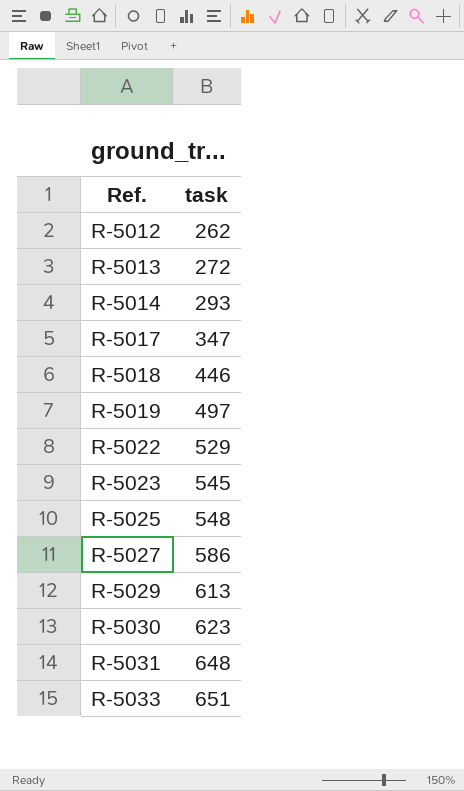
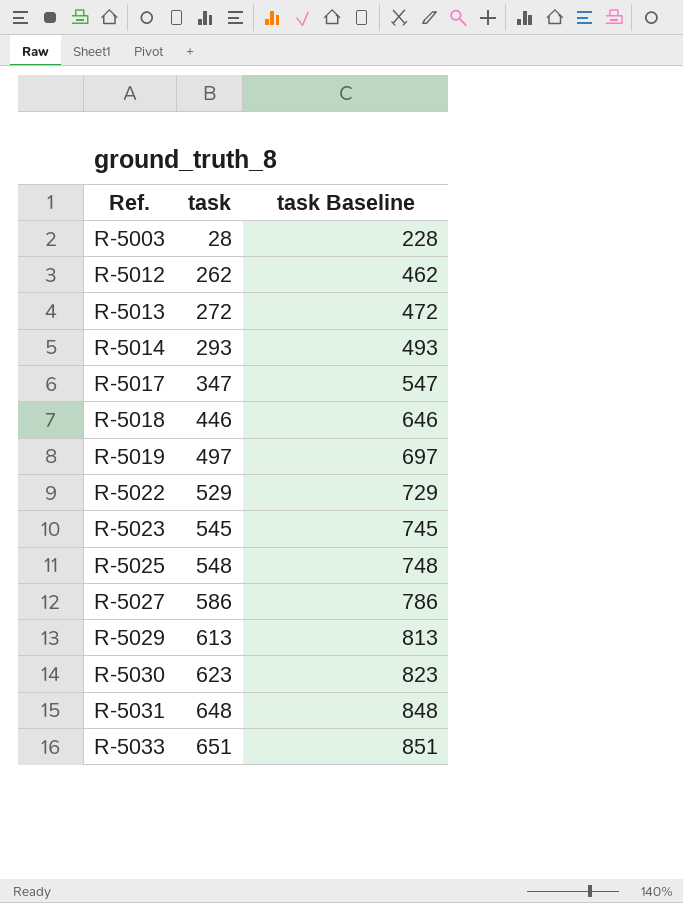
column task Baseline | formula: none -> [task] + 200
row R-5003: none -> 28 | 228

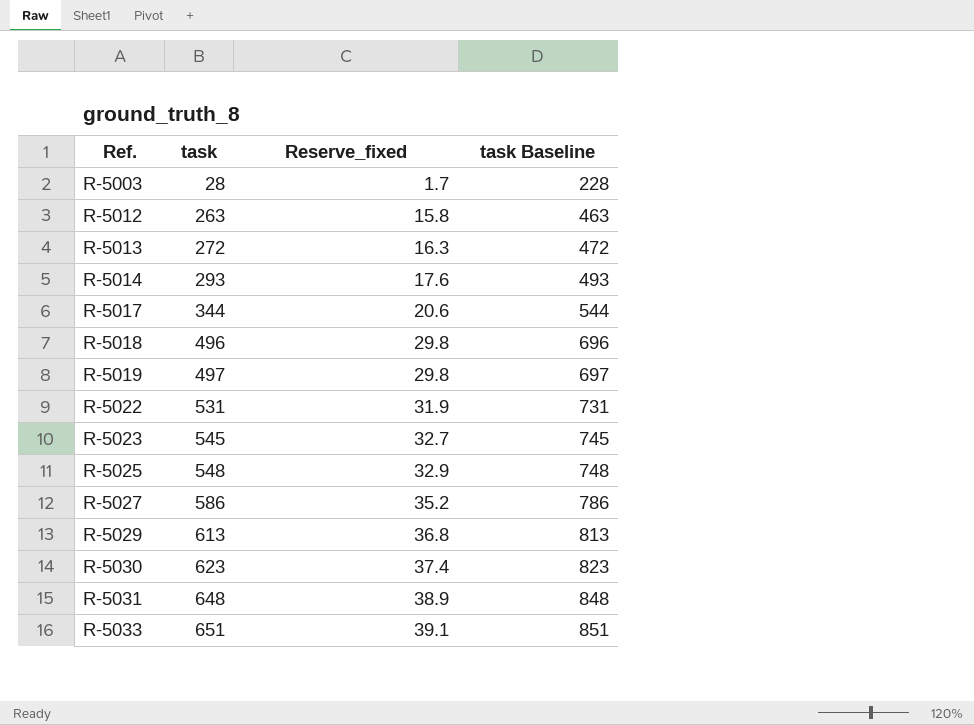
column Reserve_fixed | formula: none -> [task] * 0.06
R-5012 | task: 262 -> 263
R-5012 | task Baseline: 462 -> 463
R-5017 | task: 347 -> 344
R-5017 | task Baseline: 547 -> 544
R-5018 | task: 446 -> 496
R-5018 | task Baseline: 646 -> 696
R-5022 | task: 529 -> 531
R-5022 | task Baseline: 729 -> 731

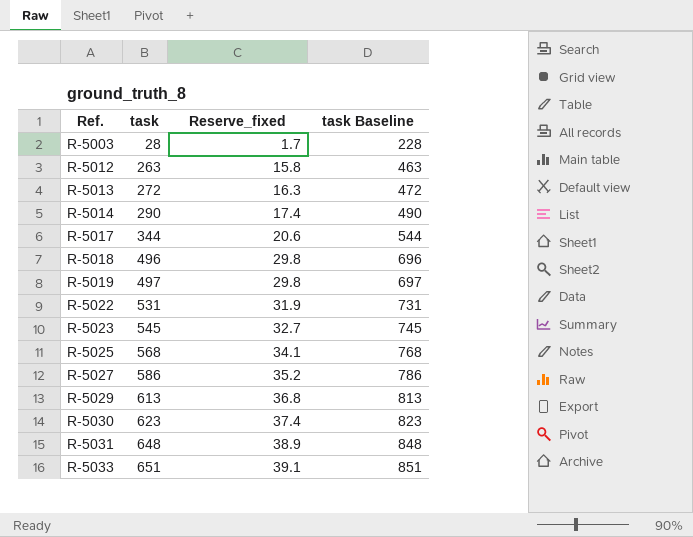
R-5014 | task: 293 -> 290
R-5014 | Reserve_fixed: 17.6 -> 17.4
R-5014 | task Baseline: 493 -> 490
R-5025 | task: 548 -> 568
R-5025 | Reserve_fixed: 32.9 -> 34.1
R-5025 | task Baseline: 748 -> 768

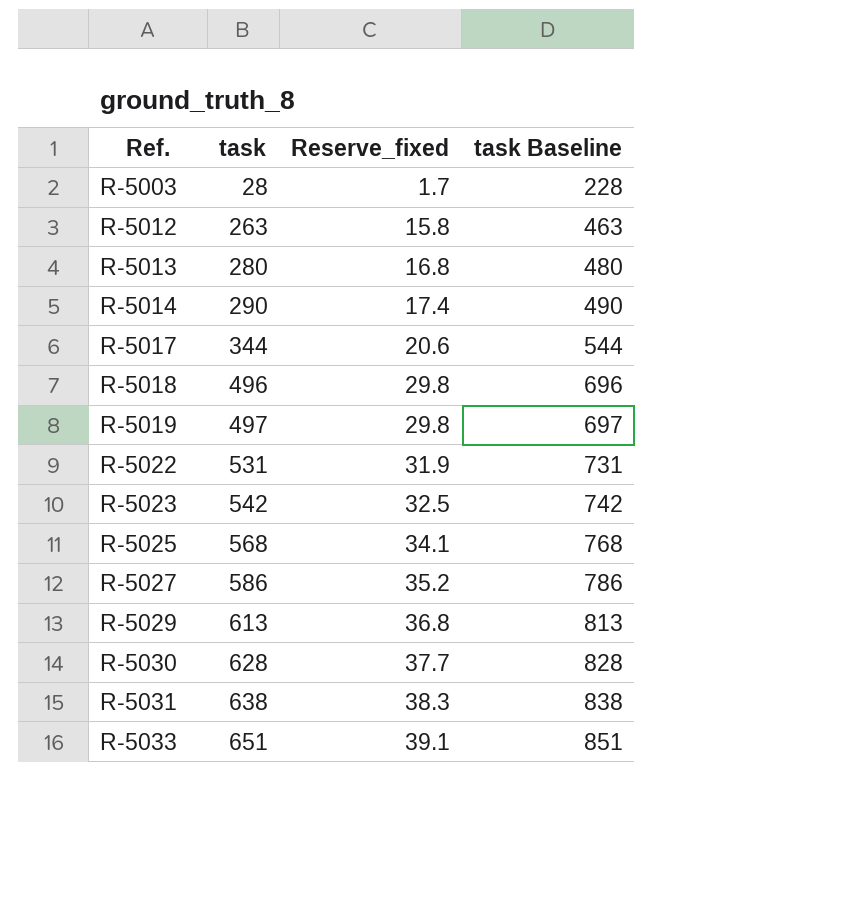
R-5013 | task: 272 -> 280
R-5013 | Reserve_fixed: 16.3 -> 16.8
R-5013 | task Baseline: 472 -> 480
R-5023 | task: 545 -> 542
R-5023 | Reserve_fixed: 32.7 -> 32.5
R-5023 | task Baseline: 745 -> 742
R-5030 | task: 623 -> 628
R-5030 | Reserve_fixed: 37.4 -> 37.7
R-5030 | task Baseline: 823 -> 828
R-5031 | task: 648 -> 638
R-5031 | Reserve_fixed: 38.9 -> 38.3
R-5031 | task Baseline: 848 -> 838

